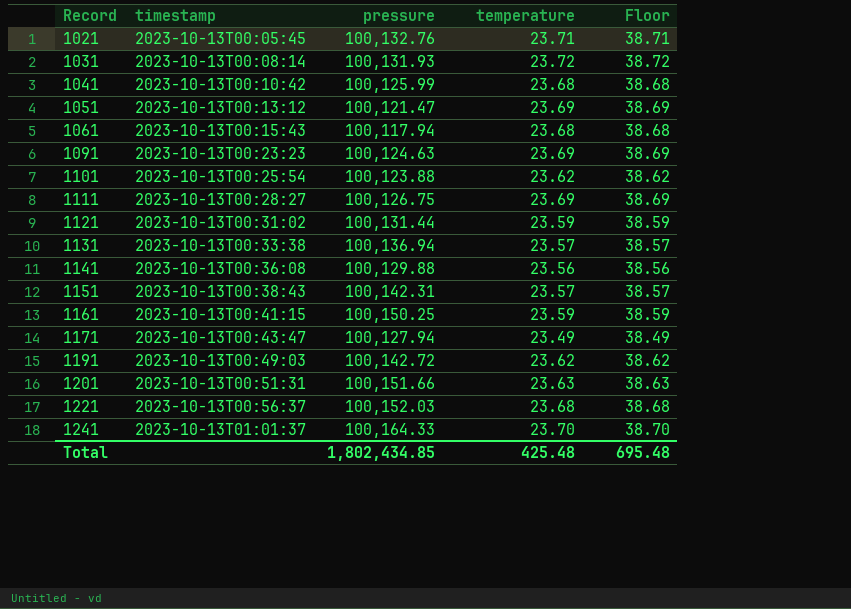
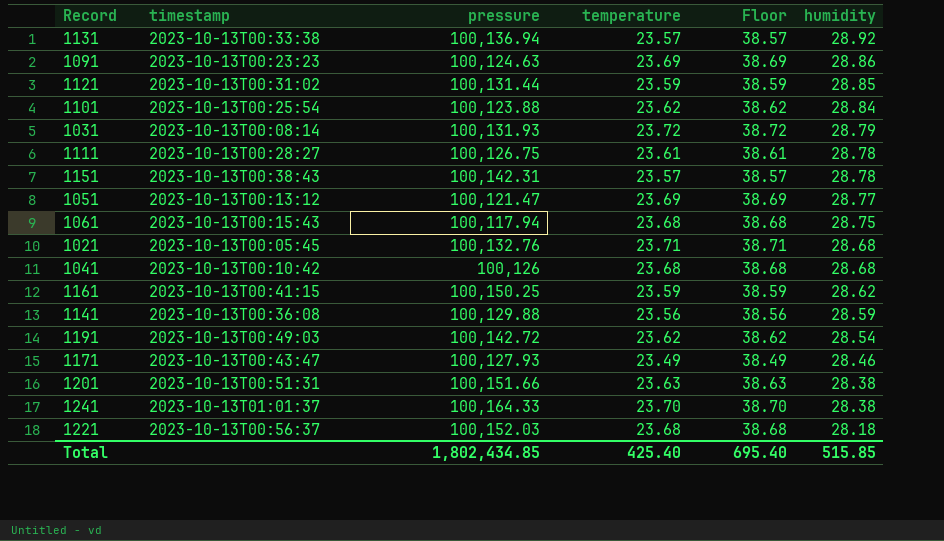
row order: Record ascending -> humidity descending
column humidity | position: none -> 6
1111 | temperature: 23.69 -> 23.61
1111 | Floor: 38.69 -> 38.61
1041 | pressure: 100,125.99 -> 100,126
1171 | pressure: 100,127.94 -> 100,127.93
Total | temperature: 425.48 -> 425.40
Total | Floor: 695.48 -> 695.40

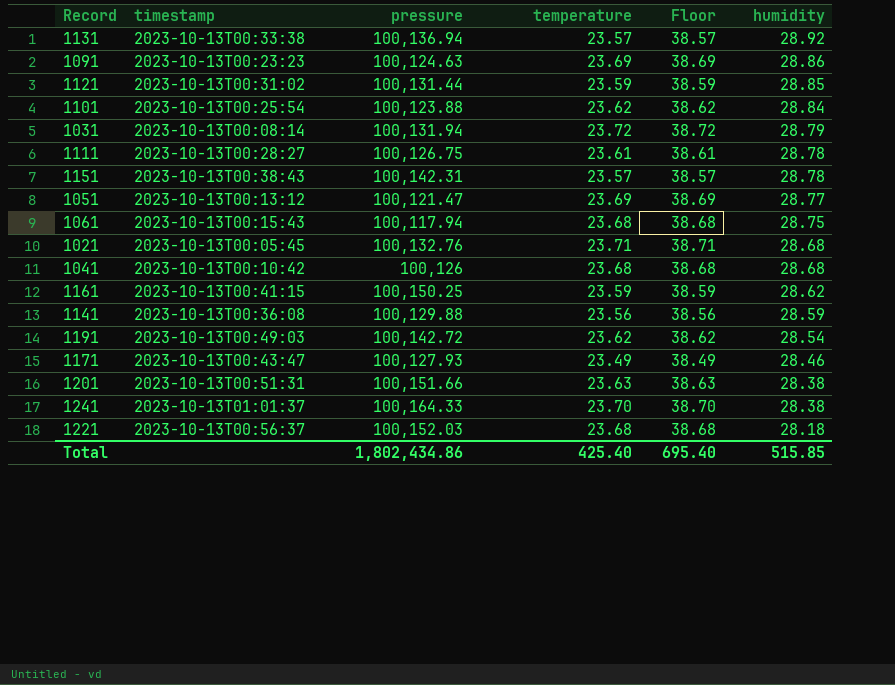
1031 | pressure: 100,131.93 -> 100,131.94
Total | pressure: 1,802,434.85 -> 1,802,434.86

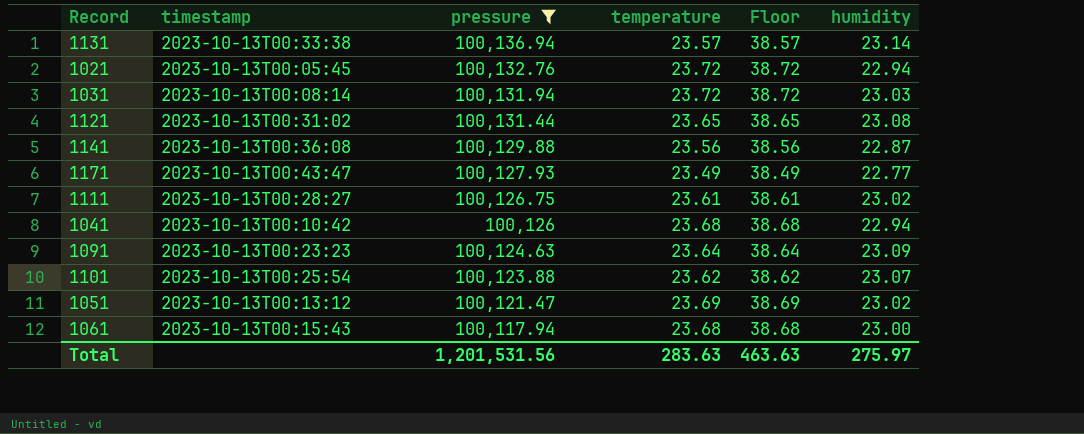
filter: none -> pressure <= 100,136.94
row order: humidity descending -> pressure descending
1131 | humidity: 28.92 -> 23.14
1021 | temperature: 23.71 -> 23.72
1021 | Floor: 38.71 -> 38.72
1021 | humidity: 28.68 -> 22.94
1031 | humidity: 28.79 -> 23.03
1121 | temperature: 23.59 -> 23.65
1121 | Floor: 38.59 -> 38.65
1121 | humidity: 28.85 -> 23.08
1141 | humidity: 28.59 -> 22.87
1171 | humidity: 28.46 -> 22.77
1111 | humidity: 28.78 -> 23.02
1041 | humidity: 28.68 -> 22.94
1091 | temperature: 23.69 -> 23.64
1091 | Floor: 38.69 -> 38.64
1091 | humidity: 28.86 -> 23.09
1101 | humidity: 28.84 -> 23.07
1051 | humidity: 28.77 -> 23.02
1061 | humidity: 28.75 -> 23.00
Total | pressure: 1,802,434.86 -> 1,201,531.56
Total | temperature: 425.40 -> 283.63
Total | Floor: 695.40 -> 463.63
Total | humidity: 515.85 -> 275.97

